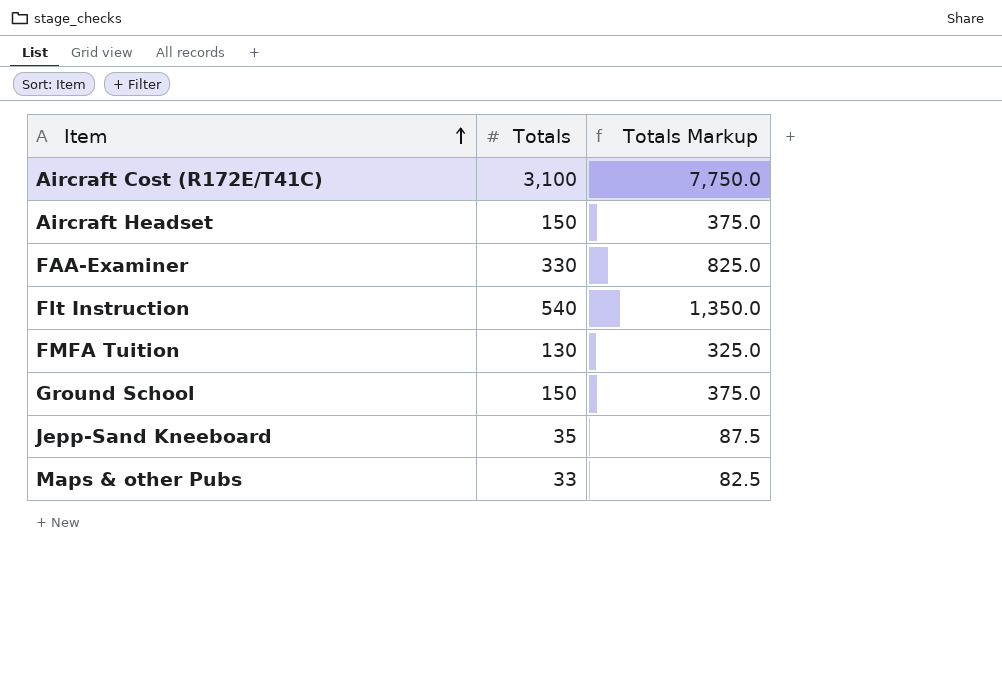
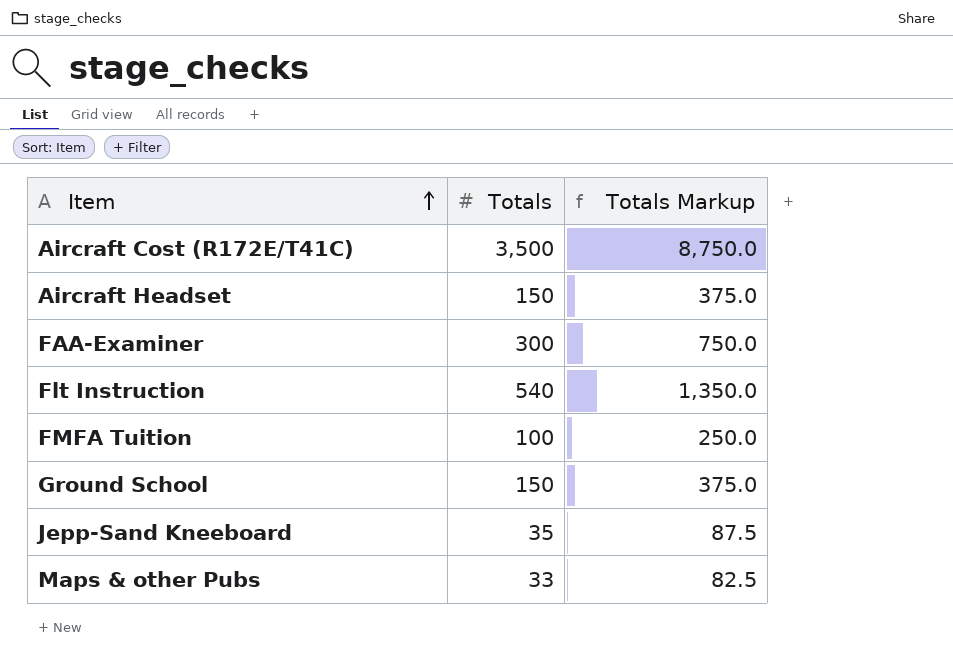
Aircraft Cost (R172E/T41C) | Totals: 3,100 -> 3,500
Aircraft Cost (R172E/T41C) | Totals Markup: 7,750.0 -> 8,750.0
FAA-Examiner | Totals: 330 -> 300
FAA-Examiner | Totals Markup: 825.0 -> 750.0
FMFA Tuition | Totals: 130 -> 100
FMFA Tuition | Totals Markup: 325.0 -> 250.0

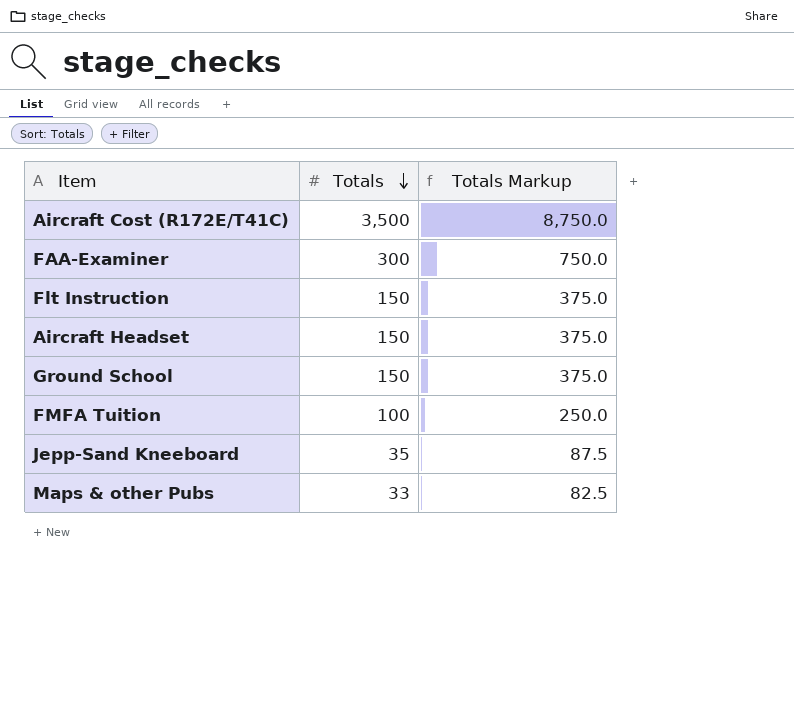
row order: Item ascending -> Totals descending
Flt Instruction | Totals: 540 -> 150
Flt Instruction | Totals Markup: 1,350.0 -> 375.0

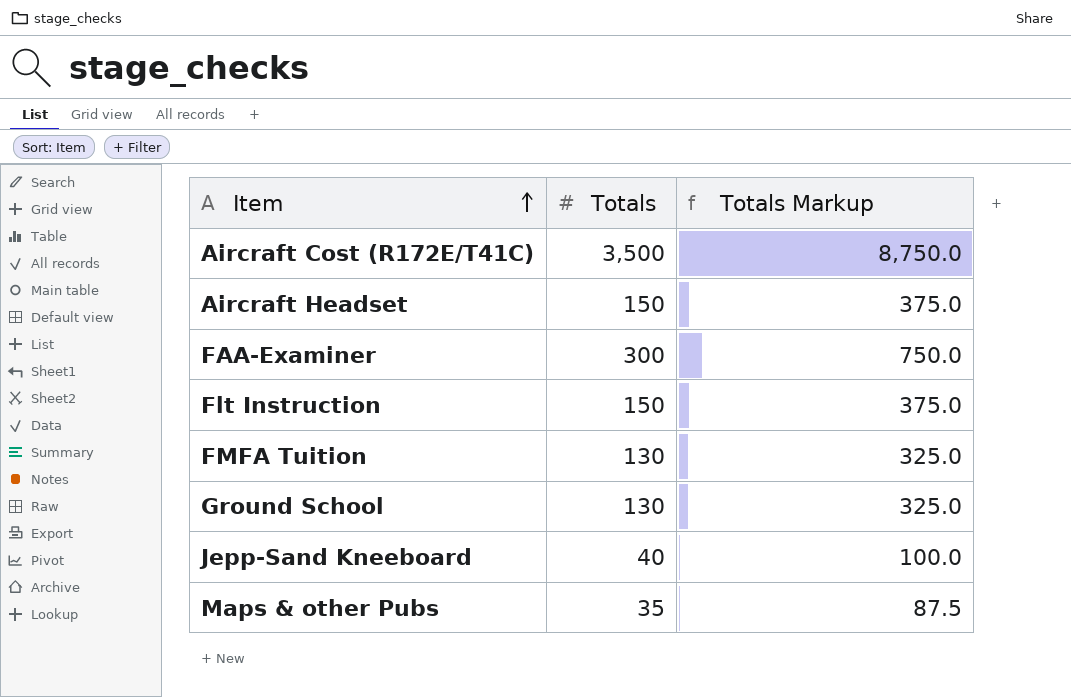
row order: Totals descending -> Item ascending
FMFA Tuition | Totals: 100 -> 130
FMFA Tuition | Totals Markup: 250.0 -> 325.0
Ground School | Totals: 150 -> 130
Ground School | Totals Markup: 375.0 -> 325.0
Jepp-Sand Kneeboard | Totals: 35 -> 40
Jepp-Sand Kneeboard | Totals Markup: 87.5 -> 100.0
Maps & other Pubs | Totals: 33 -> 35
Maps & other Pubs | Totals Markup: 82.5 -> 87.5

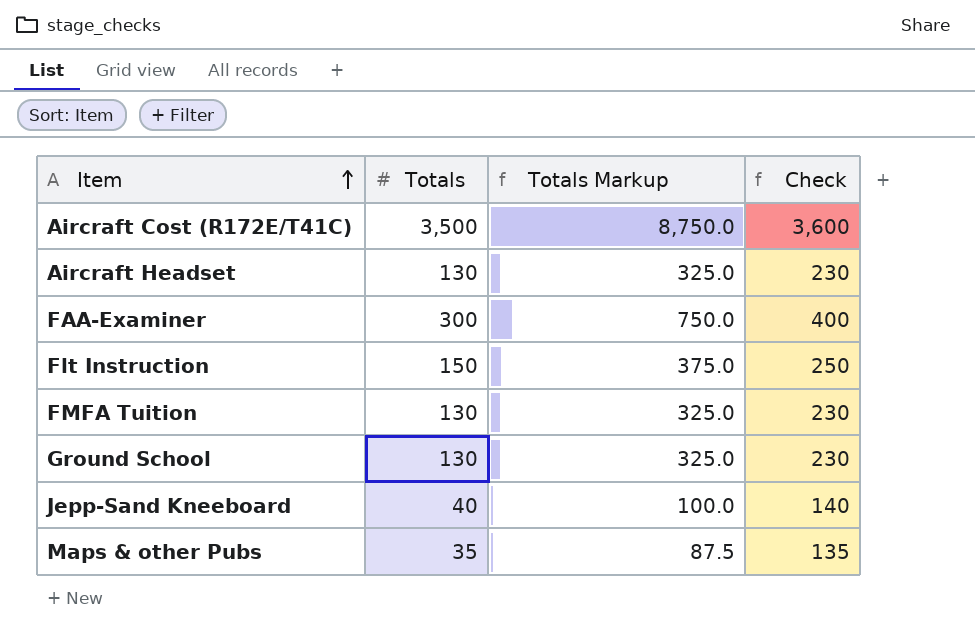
column Check | formula: none -> [Totals] + 100
Aircraft Headset | Totals: 150 -> 130
Aircraft Headset | Totals Markup: 375.0 -> 325.0

